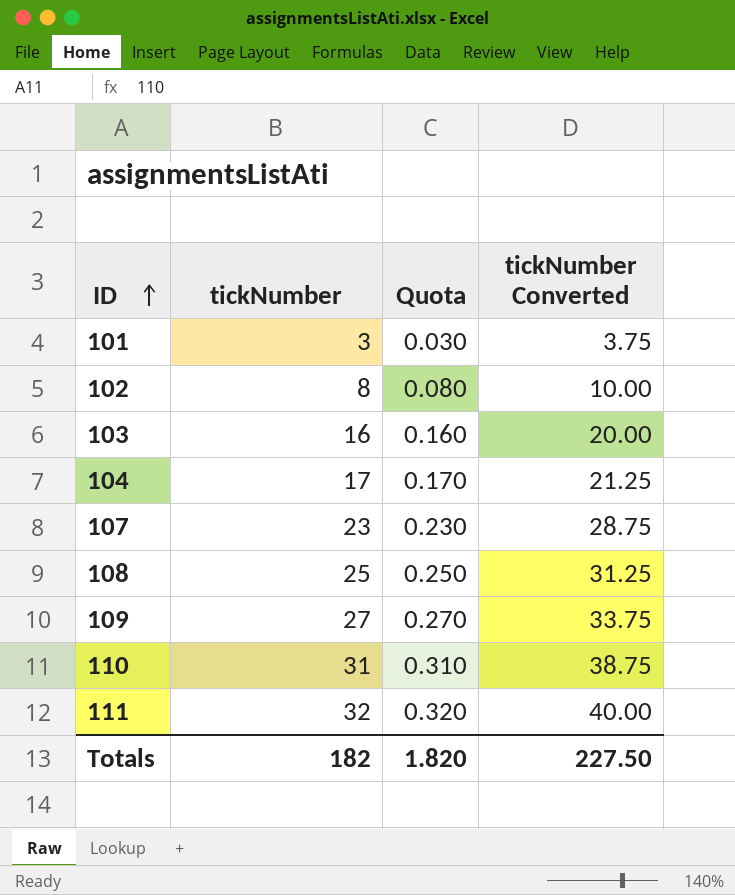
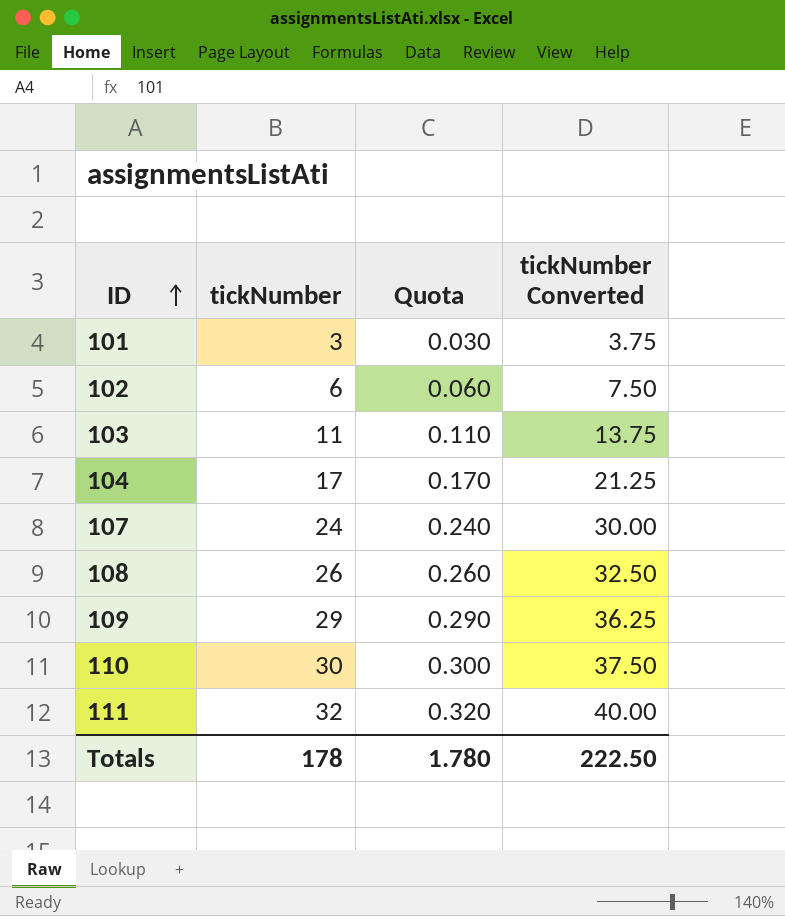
102 | tickNumber: 8 -> 6
102 | Quota: 0.080 -> 0.060
102 | tickNumber Converted: 10.00 -> 7.50
103 | tickNumber: 16 -> 11
103 | Quota: 0.160 -> 0.110
103 | tickNumber Converted: 20.00 -> 13.75
107 | tickNumber: 23 -> 24
107 | Quota: 0.230 -> 0.240
107 | tickNumber Converted: 28.75 -> 30.00
108 | tickNumber: 25 -> 26
108 | Quota: 0.250 -> 0.260
108 | tickNumber Converted: 31.25 -> 32.50
109 | tickNumber: 27 -> 29
109 | Quota: 0.270 -> 0.290
109 | tickNumber Converted: 33.75 -> 36.25
110 | tickNumber: 31 -> 30
110 | Quota: 0.310 -> 0.300
110 | tickNumber Converted: 38.75 -> 37.50
Totals | tickNumber: 182 -> 178
Totals | Quota: 1.820 -> 1.780
Totals | tickNumber Converted: 227.50 -> 222.50

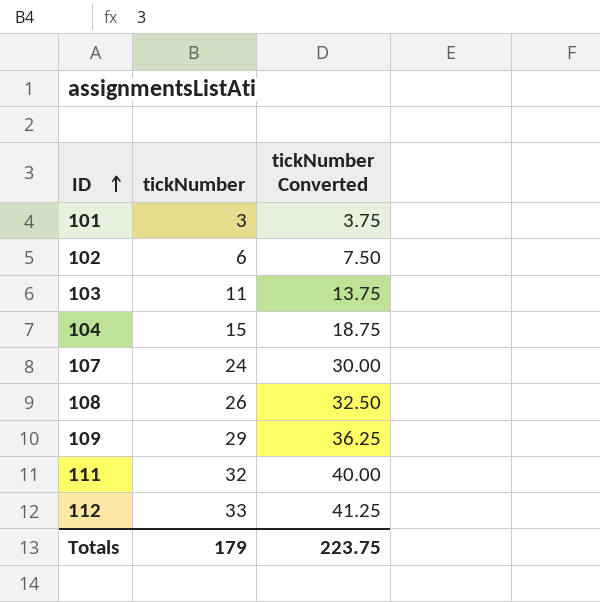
column Quota | formula: [tickNumber] * 0.01 -> none
row 110: 30 | 0.300 | 37.50 -> none
104 | tickNumber: 17 -> 15
104 | tickNumber Converted: 21.25 -> 18.75
row 112: none -> 33 | 41.25
Totals | tickNumber: 178 -> 179
Totals | tickNumber Converted: 222.50 -> 223.75

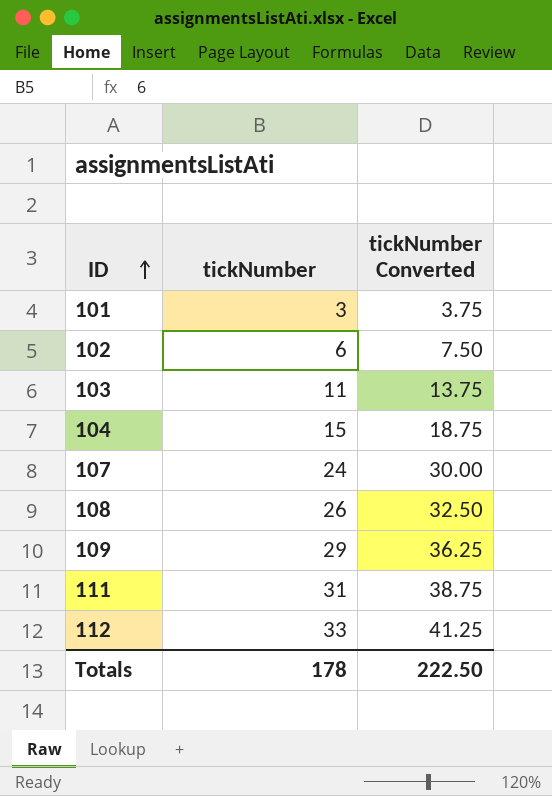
111 | tickNumber: 32 -> 31
111 | tickNumber Converted: 40.00 -> 38.75
Totals | tickNumber: 179 -> 178
Totals | tickNumber Converted: 223.75 -> 222.50

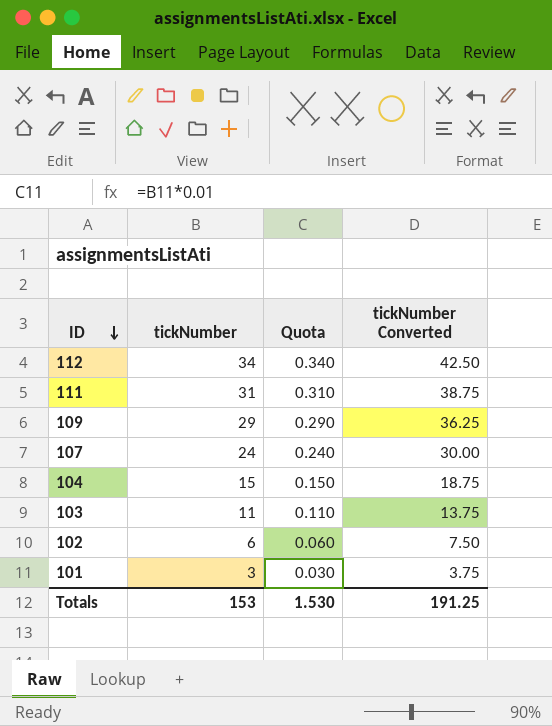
row order: ID ascending -> ID descending
column Quota | formula: none -> [tickNumber] * 0.01
row 108: 26 | 32.50 -> none
112 | tickNumber: 33 -> 34
112 | tickNumber Converted: 41.25 -> 42.50
Totals | tickNumber: 178 -> 153
Totals | tickNumber Converted: 222.50 -> 191.25

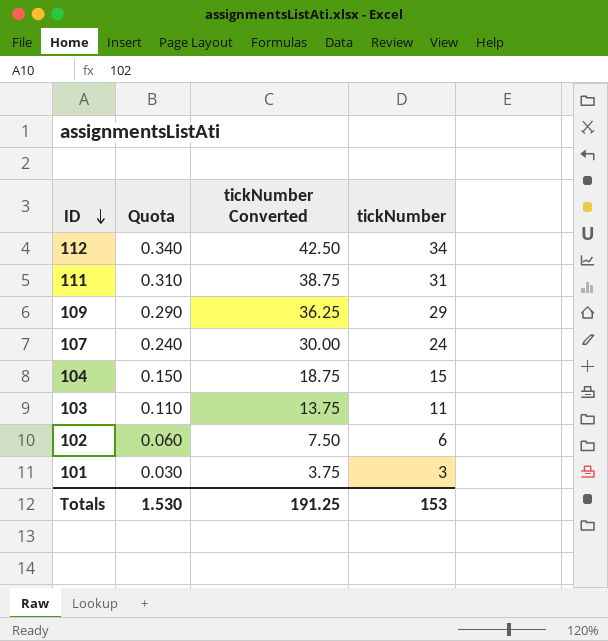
column tickNumber | position: 2 -> 4

